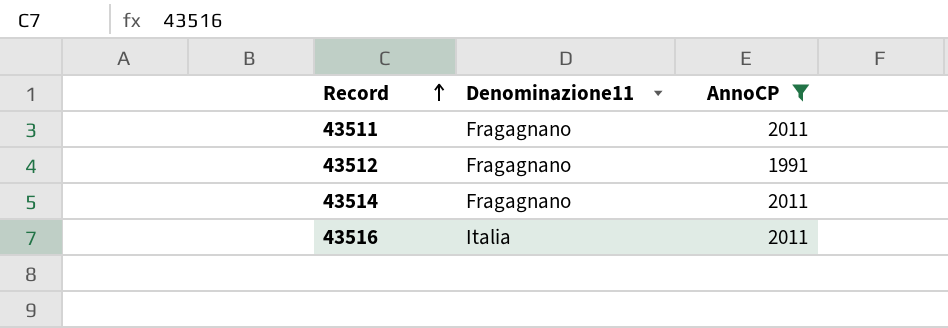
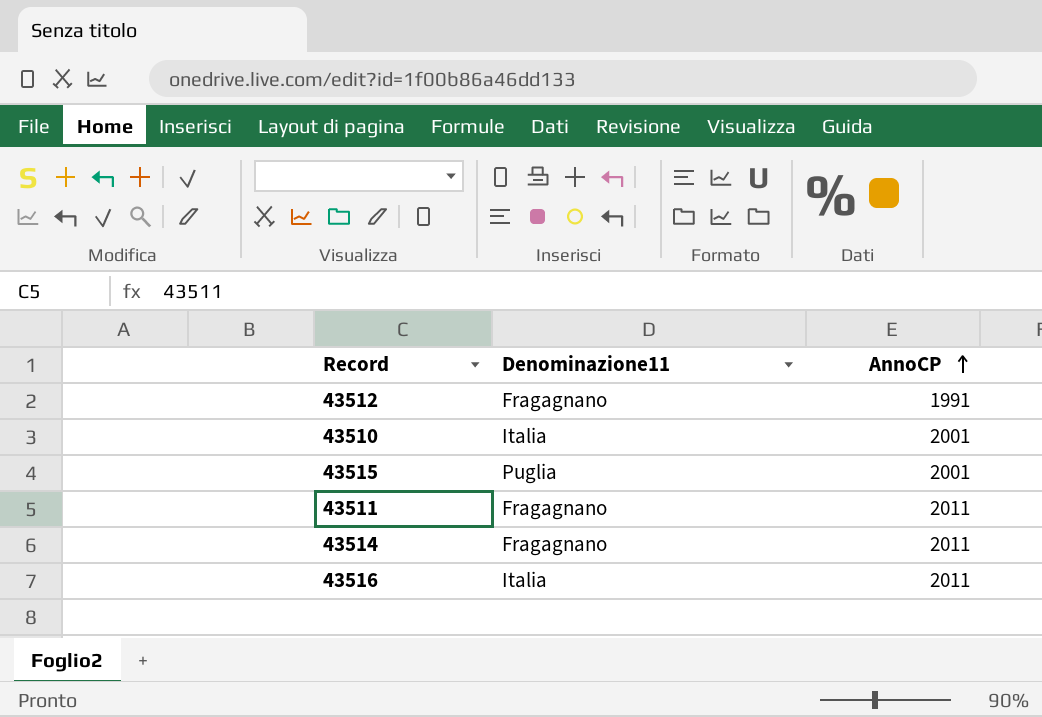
filter: AnnoCP != 2001 -> none
row order: Record ascending -> AnnoCP ascending

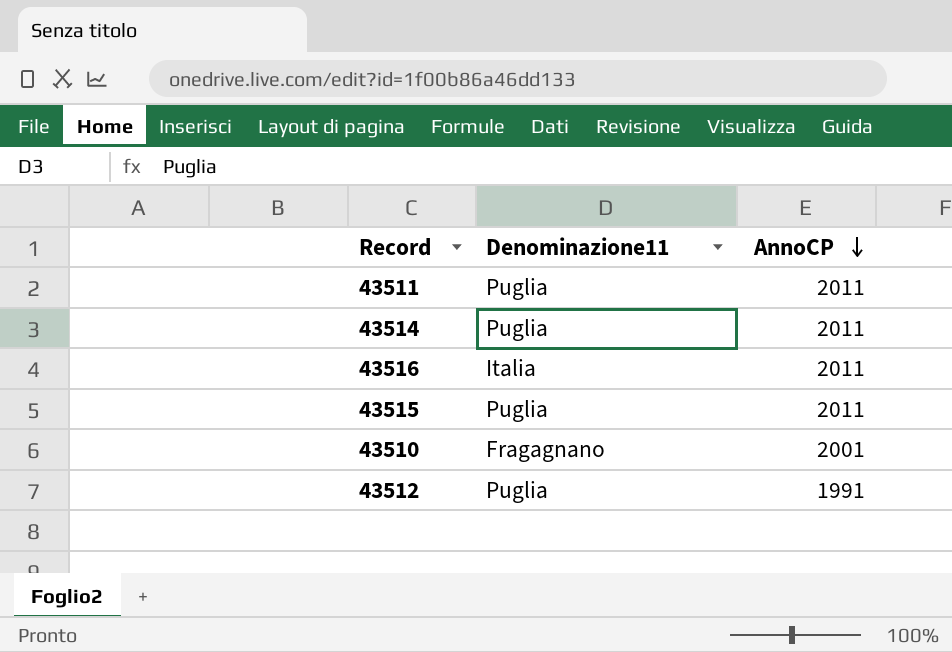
row order: AnnoCP ascending -> AnnoCP descending
43511 | Denominazione11: Fragagnano -> Puglia
43514 | Denominazione11: Fragagnano -> Puglia
43515 | AnnoCP: 2001 -> 2011
43510 | Denominazione11: Italia -> Fragagnano
43512 | Denominazione11: Fragagnano -> Puglia

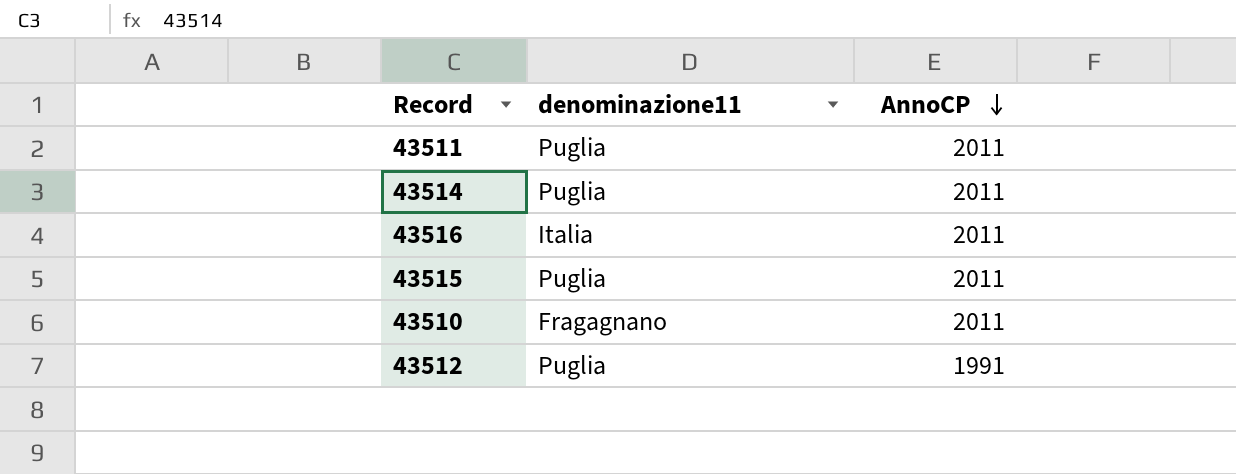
column name: Denominazione11 -> denominazione11
43510 | AnnoCP: 2001 -> 2011

